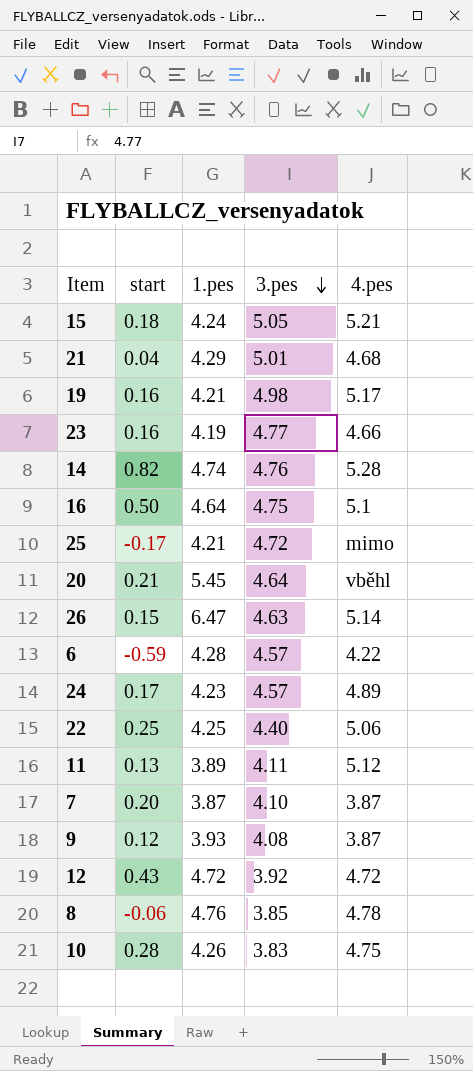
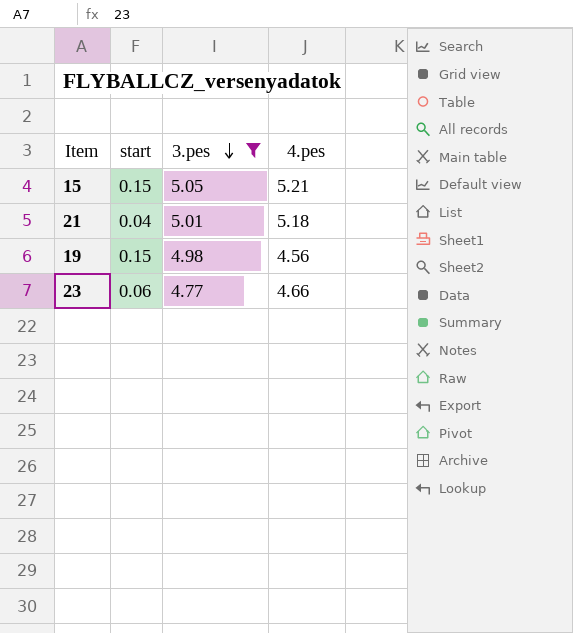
filter: none -> 3.pes >= 4.77
column 1.pes | position: 3 -> none
15 | start: 0.18 -> 0.15
21 | 4.pes: 4.68 -> 5.18
19 | start: 0.16 -> 0.15
19 | 4.pes: 5.17 -> 4.56
23 | start: 0.16 -> 0.06

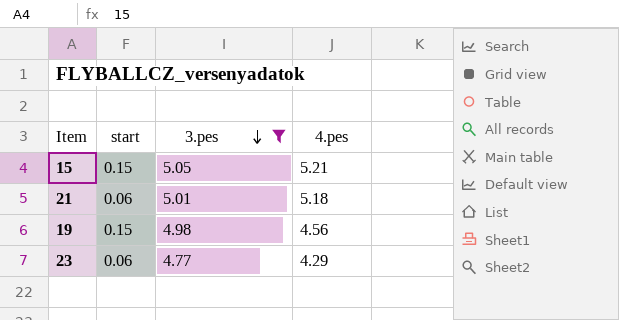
21 | start: 0.04 -> 0.06
23 | 4.pes: 4.66 -> 4.29

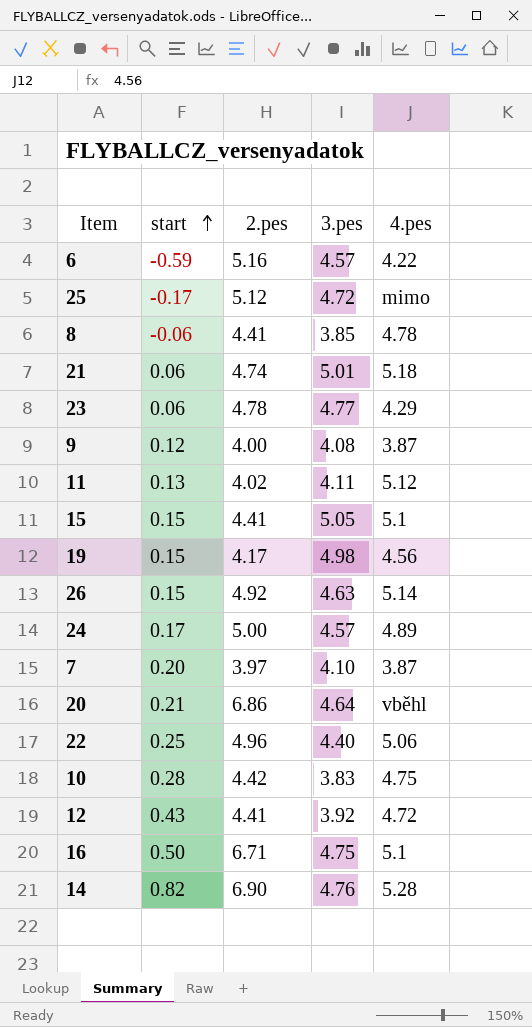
filter: 3.pes >= 4.77 -> none
row order: 3.pes descending -> start ascending
column 2.pes | position: none -> 3
15 | 4.pes: 5.21 -> 5.1

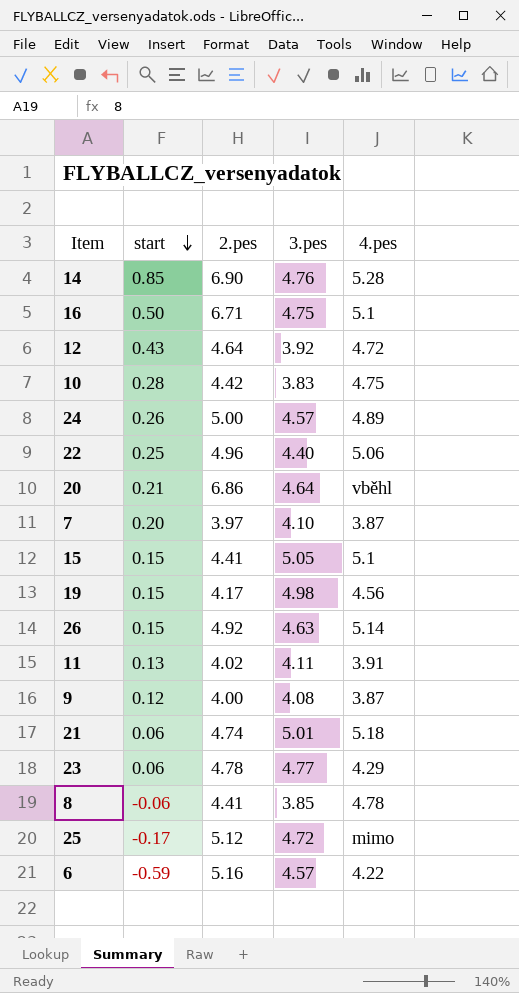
row order: start ascending -> start descending
14 | start: 0.82 -> 0.85
12 | 2.pes: 4.41 -> 4.64
24 | start: 0.17 -> 0.26
11 | 4.pes: 5.12 -> 3.91

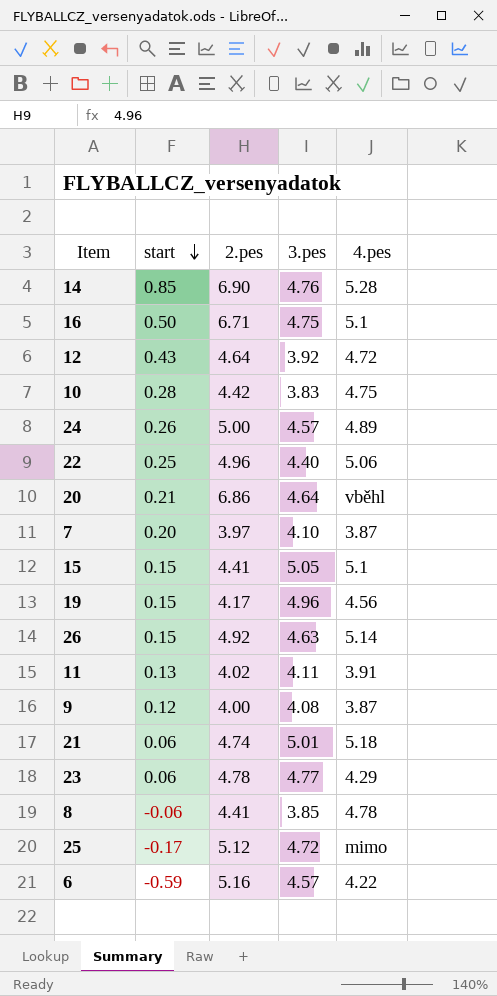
19 | 3.pes: 4.98 -> 4.96

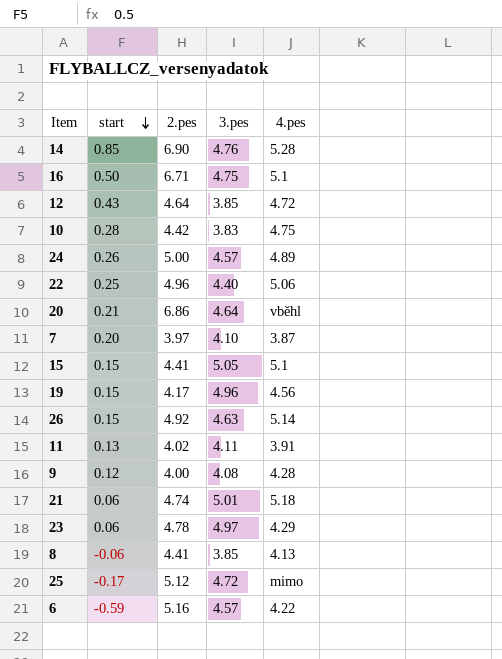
12 | 3.pes: 3.92 -> 3.85
9 | 4.pes: 3.87 -> 4.28
23 | 3.pes: 4.77 -> 4.97
8 | 4.pes: 4.78 -> 4.13

